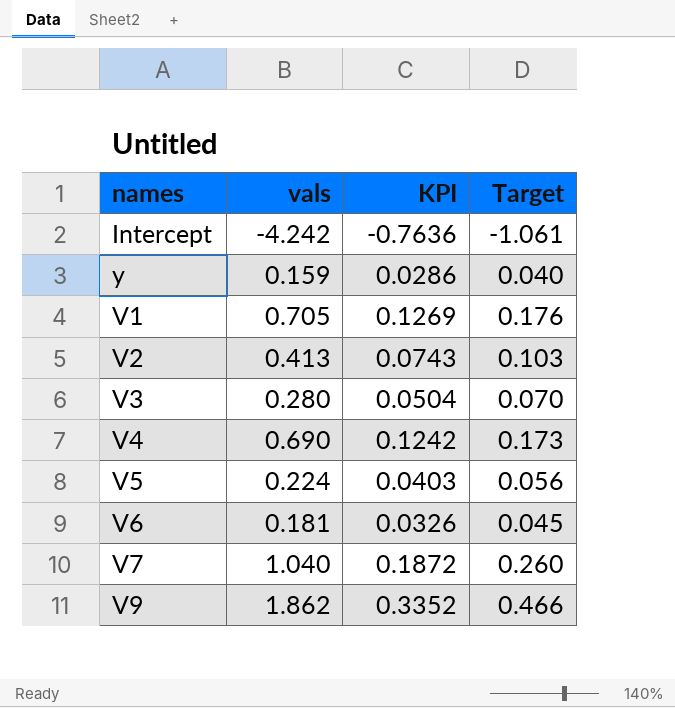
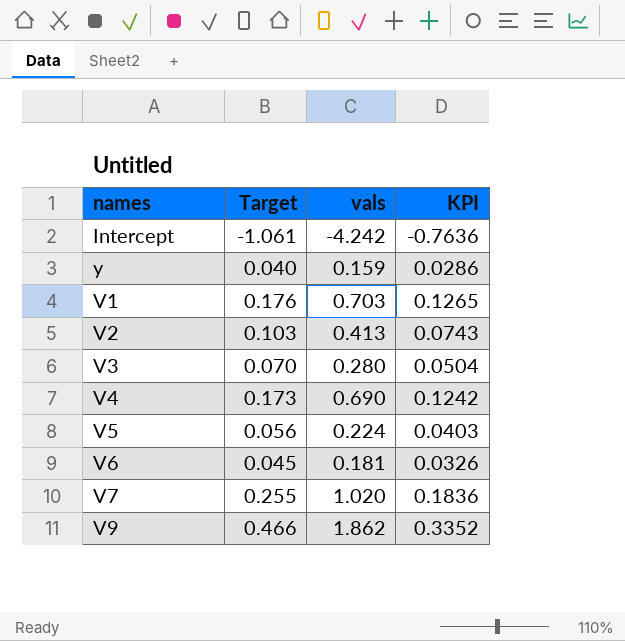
column Target | position: 4 -> 2
V1 | vals: 0.705 -> 0.703
V1 | KPI: 0.1269 -> 0.1265
V7 | Target: 0.260 -> 0.255
V7 | vals: 1.040 -> 1.020
V7 | KPI: 0.1872 -> 0.1836

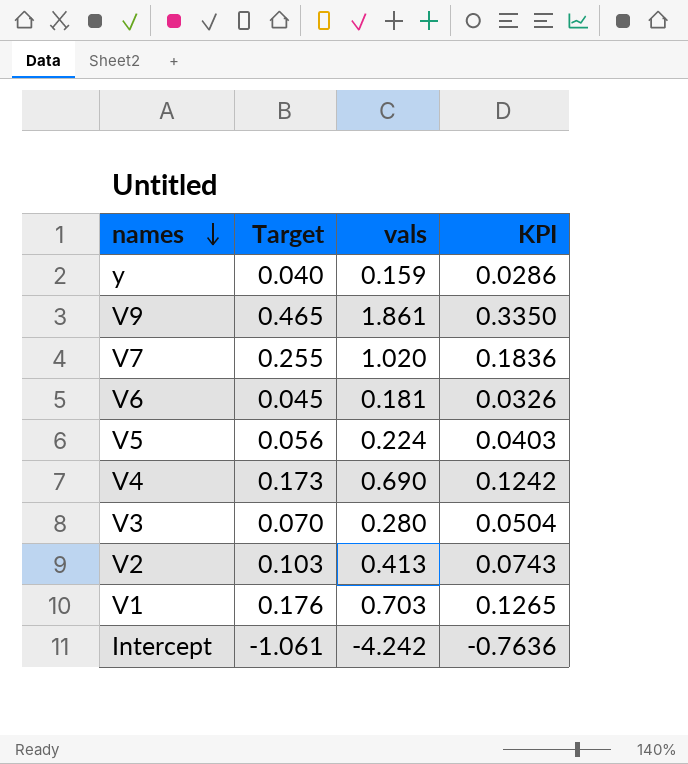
row order: none -> names descending
V9 | Target: 0.466 -> 0.465
V9 | vals: 1.862 -> 1.861
V9 | KPI: 0.3352 -> 0.3350

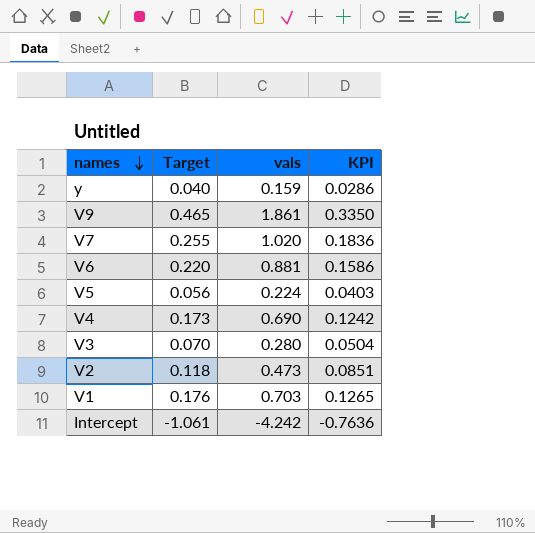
V6 | Target: 0.045 -> 0.220
V6 | vals: 0.181 -> 0.881
V6 | KPI: 0.0326 -> 0.1586
V2 | Target: 0.103 -> 0.118
V2 | vals: 0.413 -> 0.473
V2 | KPI: 0.0743 -> 0.0851

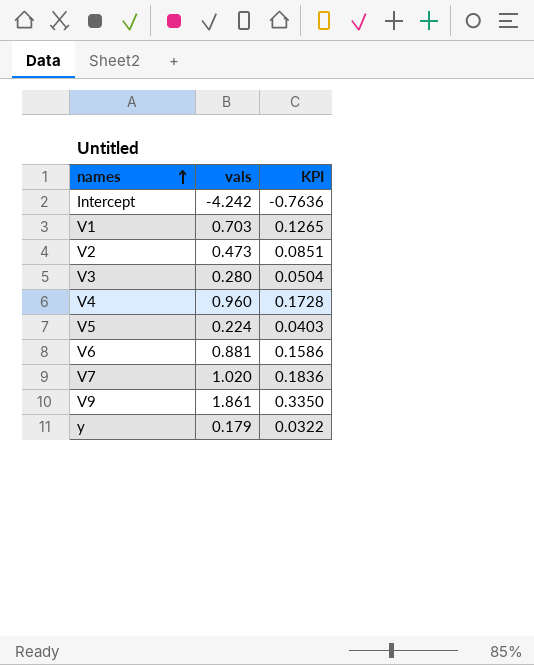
row order: names descending -> names ascending
column Target | formula: [vals] * 0.25 -> none
V4 | vals: 0.690 -> 0.960
V4 | KPI: 0.1242 -> 0.1728
y | vals: 0.159 -> 0.179
y | KPI: 0.0286 -> 0.0322

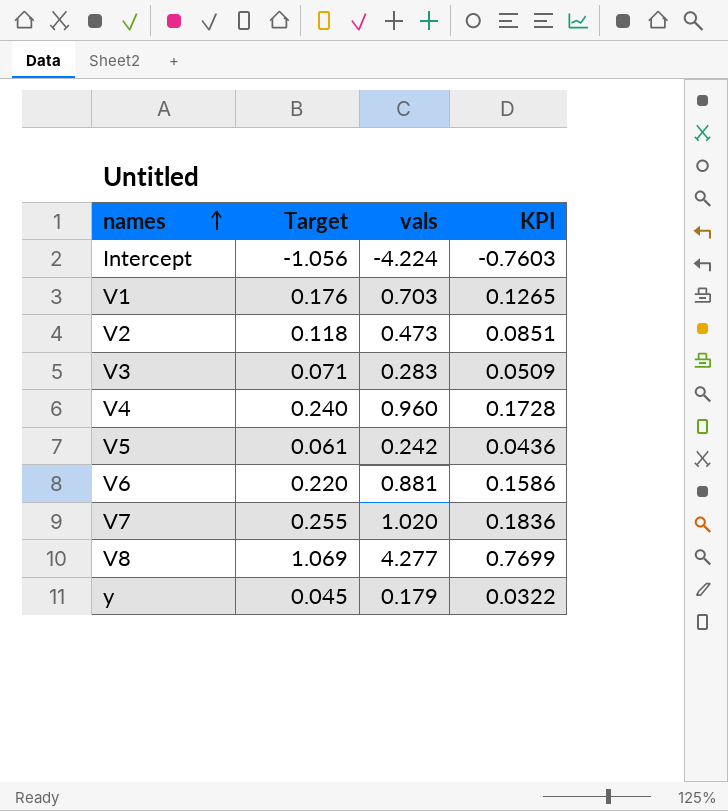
column Target | formula: none -> [vals] * 0.25
row V9: 1.861 | 0.3350 -> none
Intercept | vals: -4.242 -> -4.224
Intercept | KPI: -0.7636 -> -0.7603
V3 | vals: 0.280 -> 0.283
V3 | KPI: 0.0504 -> 0.0509
V5 | vals: 0.224 -> 0.242
V5 | KPI: 0.0403 -> 0.0436
row V8: none -> 1.069 | 4.277 | 0.7699

